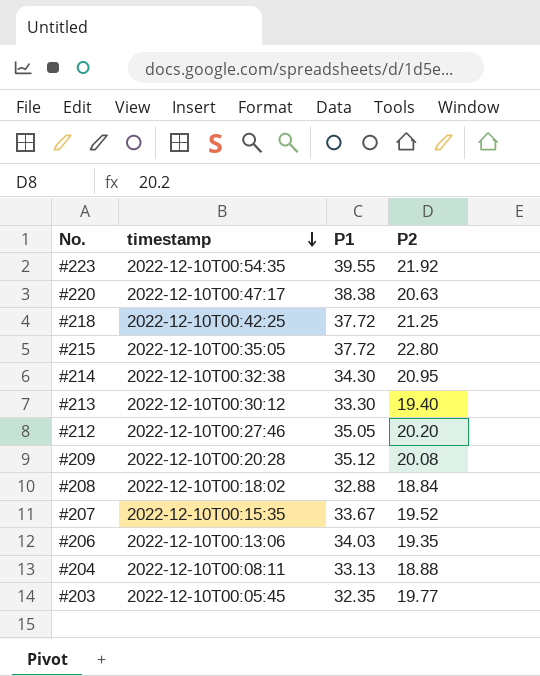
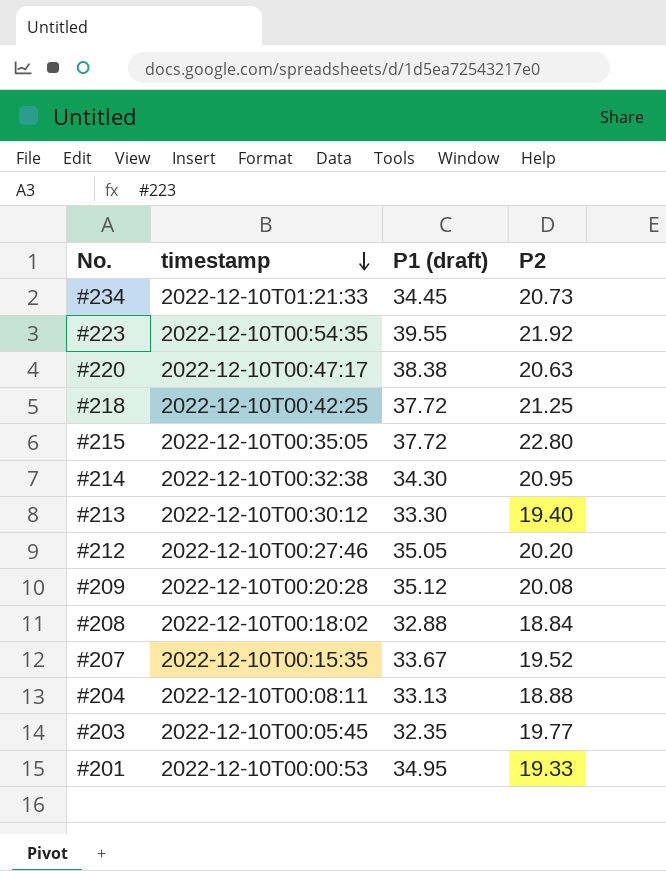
column name: P1 -> P1 (draft)
row #206: 2022-12-10T00:13:06 | 34.03 | 19.35 -> none
row #234: none -> 2022-12-10T01:21:33 | 34.45 | 20.73
row #201: none -> 2022-12-10T00:00:53 | 34.95 | 19.33

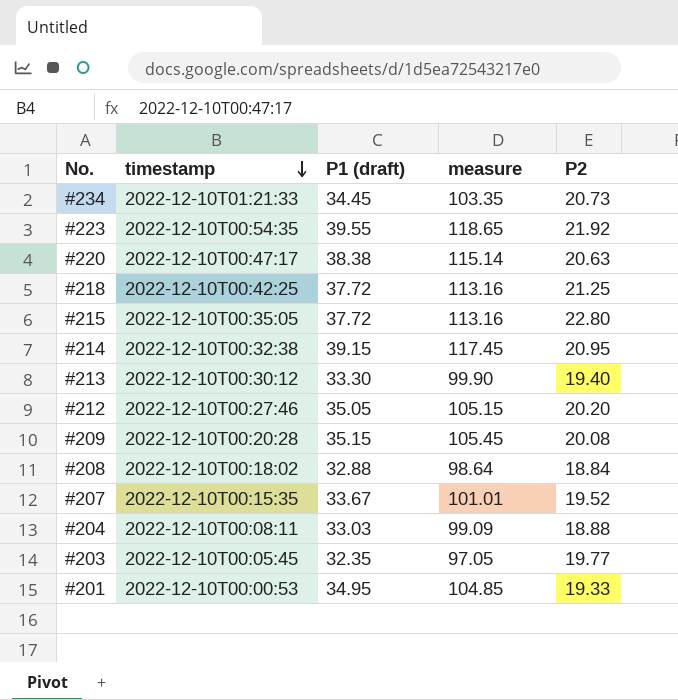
column measure | formula: none -> [P1 (draft)] * 3
#214 | P1 (draft): 34.30 -> 39.15
#209 | P1 (draft): 35.12 -> 35.15
#204 | P1 (draft): 33.13 -> 33.03

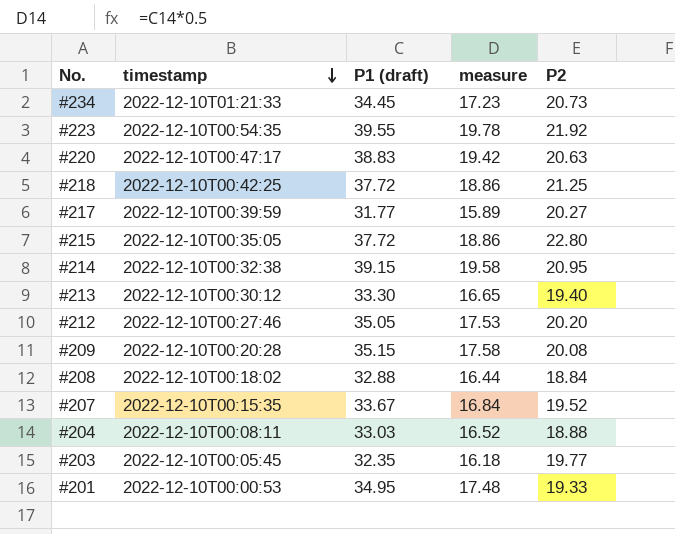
column measure | formula: [P1 (draft)] * 3 -> [P1 (draft)] * 0.5
#220 | P1 (draft): 38.38 -> 38.83
row #217: none -> 2022-12-10T00:39:59 | 31.77 | 15.89 | 20.27

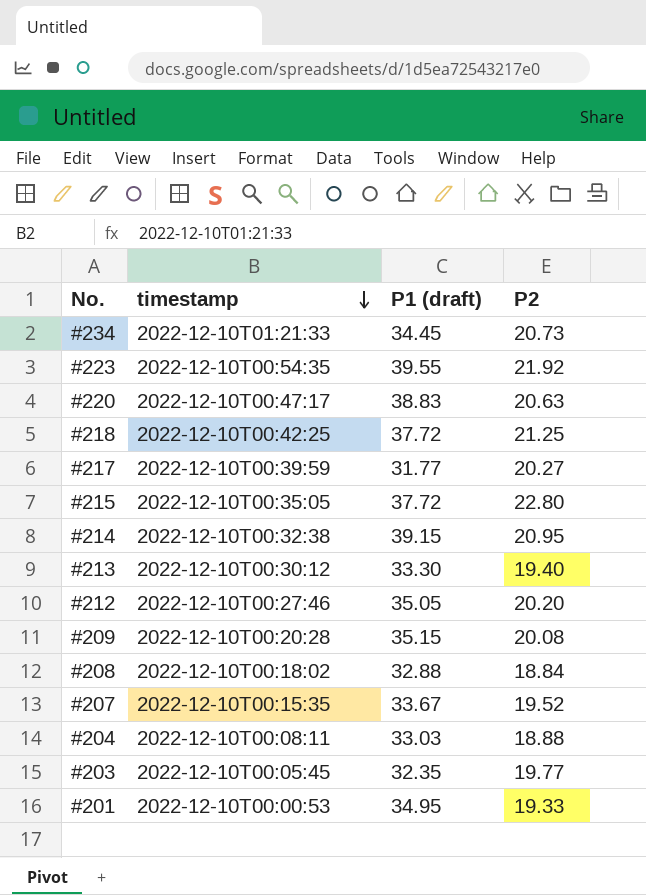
column measure | formula: [P1 (draft)] * 0.5 -> none

